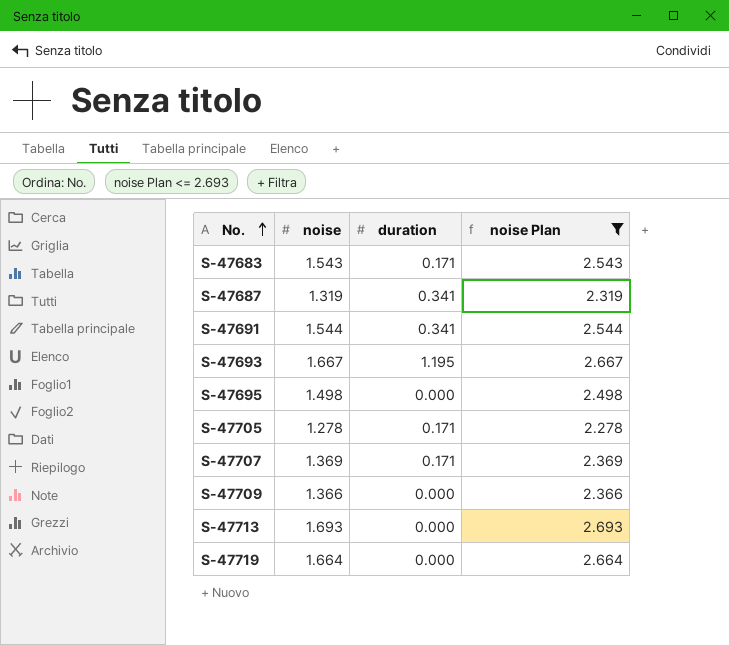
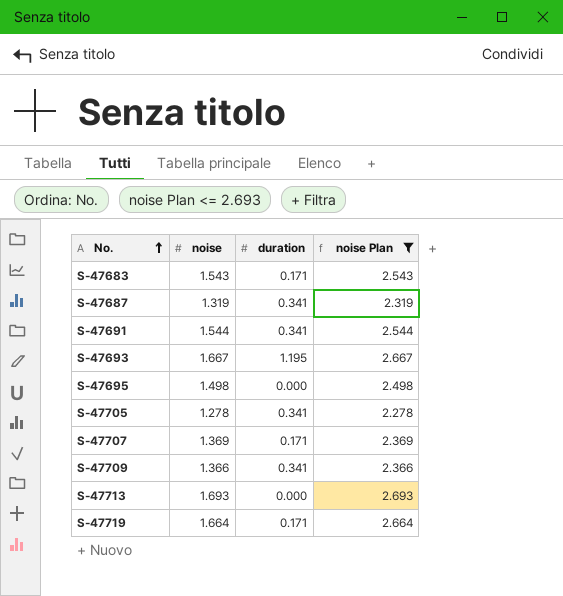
S-47705 | duration: 0.171 -> 0.341
S-47709 | duration: 0.000 -> 0.341
S-47719 | duration: 0.000 -> 0.171

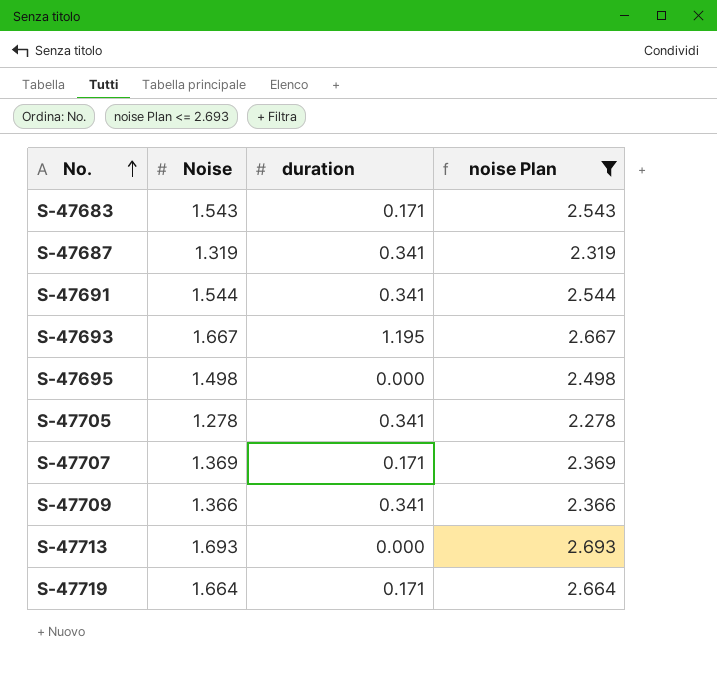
column name: noise -> Noise

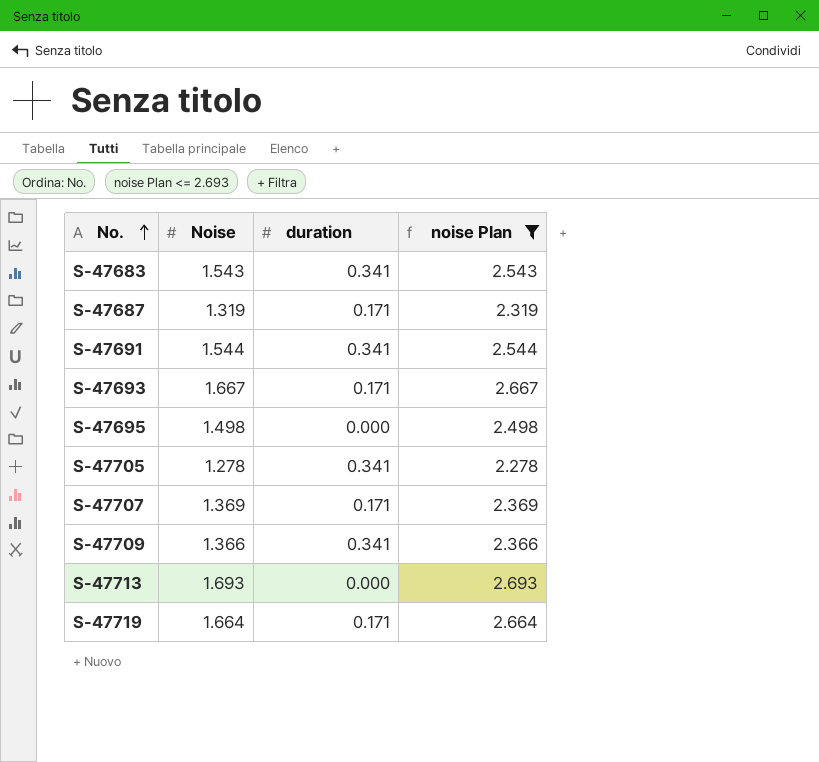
S-47683 | duration: 0.171 -> 0.341
S-47687 | duration: 0.341 -> 0.171
S-47693 | duration: 1.195 -> 0.171

